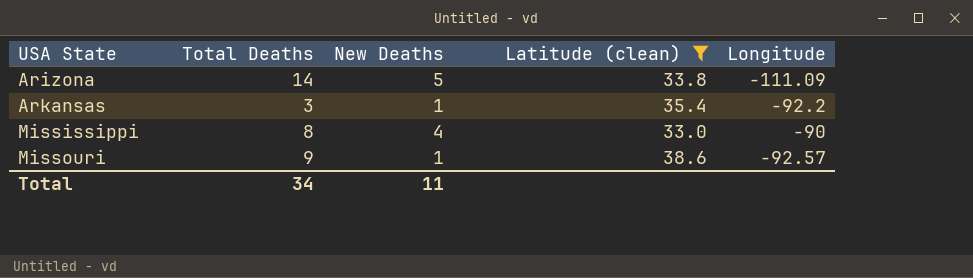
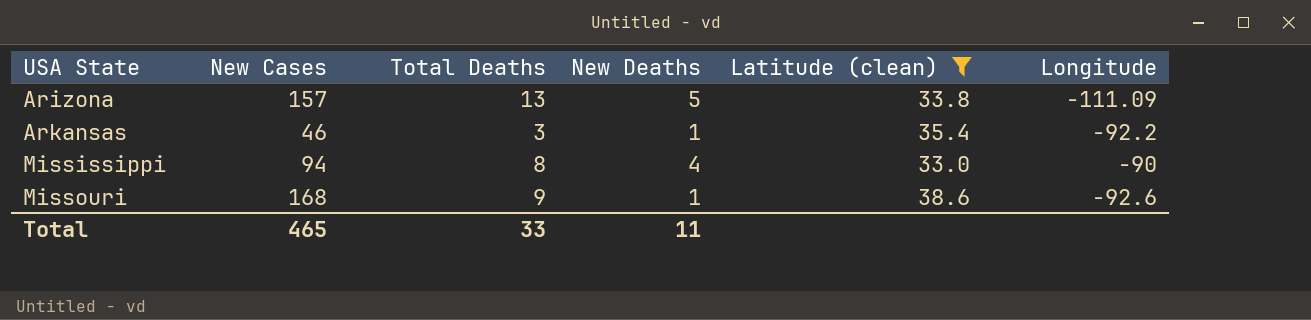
column New Cases | position: none -> 2
Arizona | Total Deaths: 14 -> 13
Missouri | Longitude: -92.57 -> -92.6
Total | Total Deaths: 34 -> 33

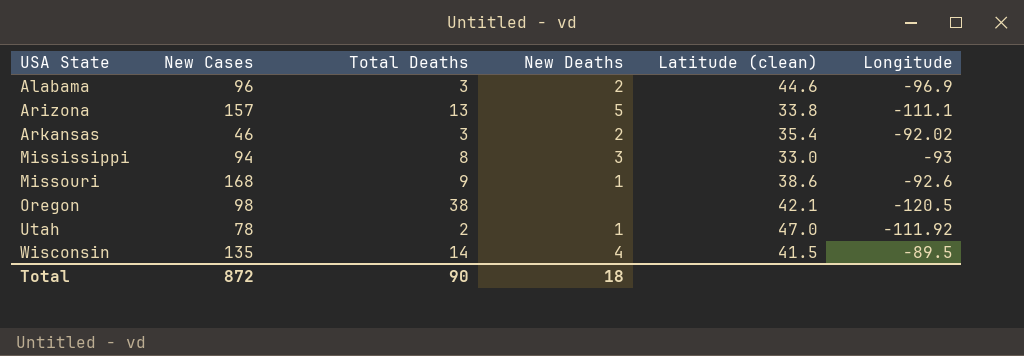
filter: Latitude (clean) <= 38.6 -> none
Arizona | Longitude: -111.09 -> -111.1
Arkansas | New Deaths: 1 -> 2
Arkansas | Longitude: -92.2 -> -92.02
Mississippi | New Deaths: 4 -> 3
Mississippi | Longitude: -90 -> -93
Total | New Cases: 465 -> 872
Total | Total Deaths: 33 -> 90
Total | New Deaths: 11 -> 18

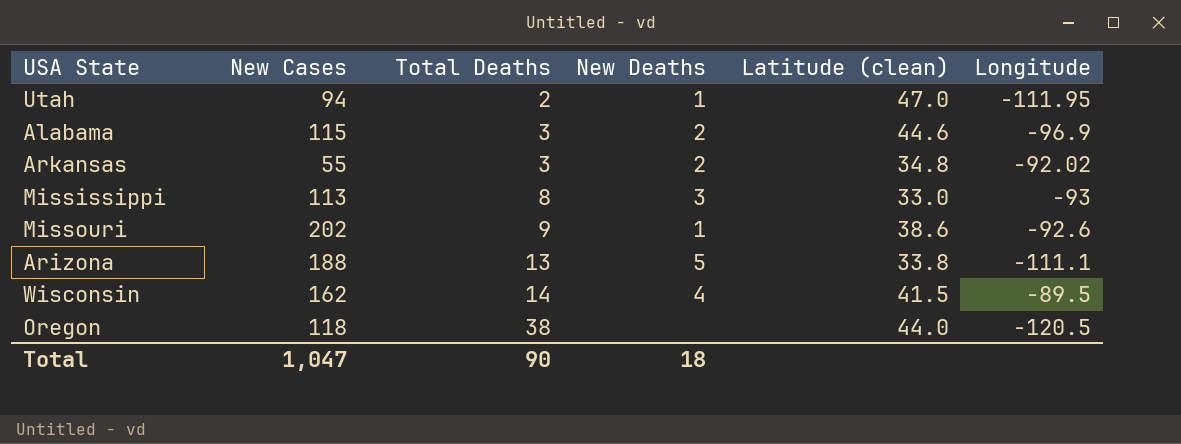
row order: USA State ascending -> Total Deaths ascending
Utah | New Cases: 78 -> 94
Utah | Longitude: -111.92 -> -111.95
Alabama | New Cases: 96 -> 115
Arkansas | New Cases: 46 -> 55
Arkansas | Latitude (clean): 35.4 -> 34.8
Mississippi | New Cases: 94 -> 113
Missouri | New Cases: 168 -> 202
Arizona | New Cases: 157 -> 188
Wisconsin | New Cases: 135 -> 162
Oregon | New Cases: 98 -> 118
Oregon | Latitude (clean): 42.1 -> 44.0
Total | New Cases: 872 -> 1,047

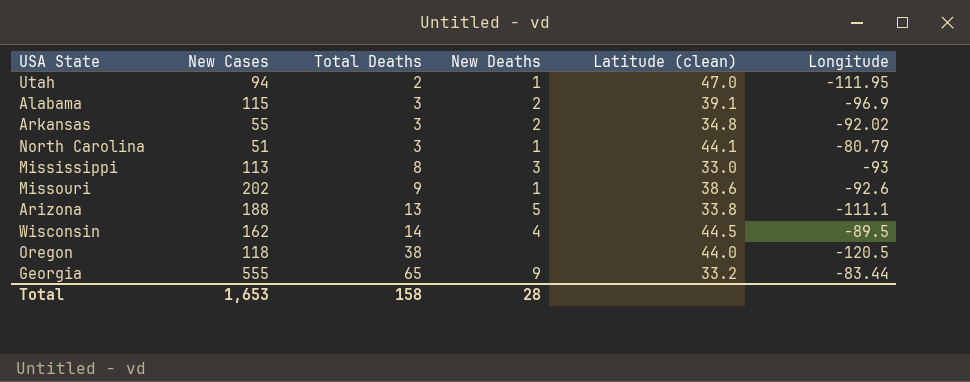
Alabama | Latitude (clean): 44.6 -> 39.1
row North Carolina: none -> 51 | 3 | 1 | 44.1 | -80.79
Wisconsin | Latitude (clean): 41.5 -> 44.5
row Georgia: none -> 555 | 65 | 9 | 33.2 | -83.44
Total | New Cases: 1,047 -> 1,653
Total | Total Deaths: 90 -> 158
Total | New Deaths: 18 -> 28

